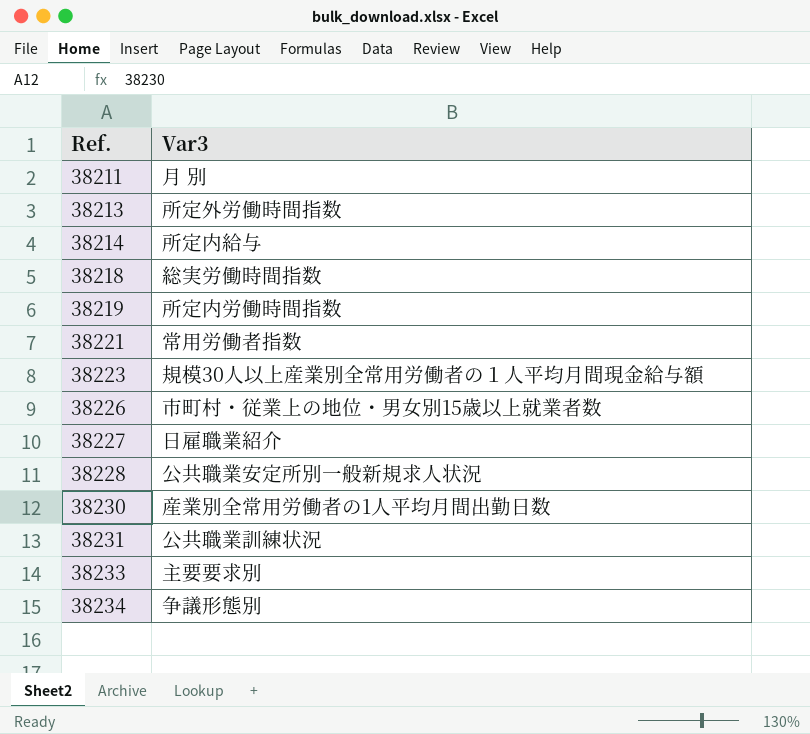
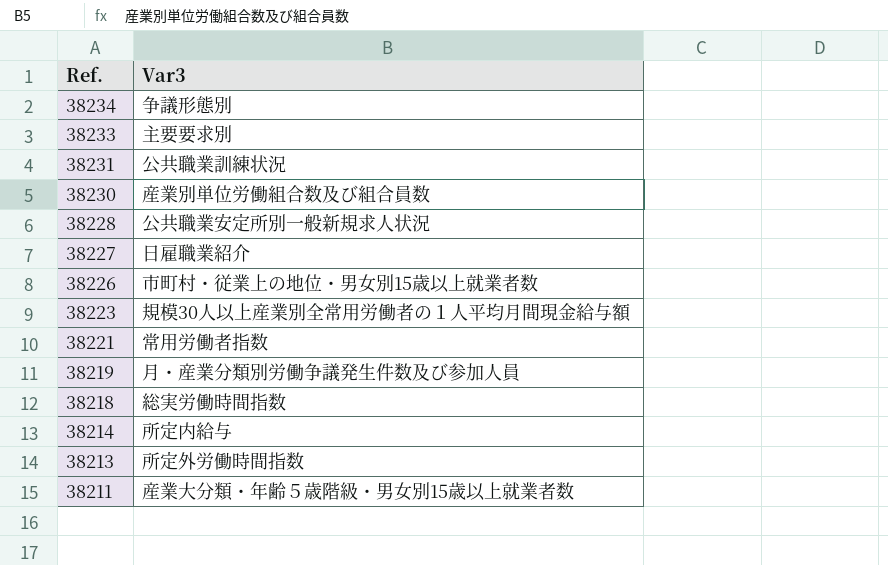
row order: Ref. ascending -> Ref. descending
38230 | Var3: 産業別全常用労働者の1人平均月間出勤日数 -> 産業別単位労働組合数及び組合員数
38219 | Var3: 所定内労働時間指数 -> 月・産業分類別労働争議発生件数及び参加人員
38211 | Var3: 月 別 -> 産業大分類・年齢５歳階級・男女別15歳以上就業者数

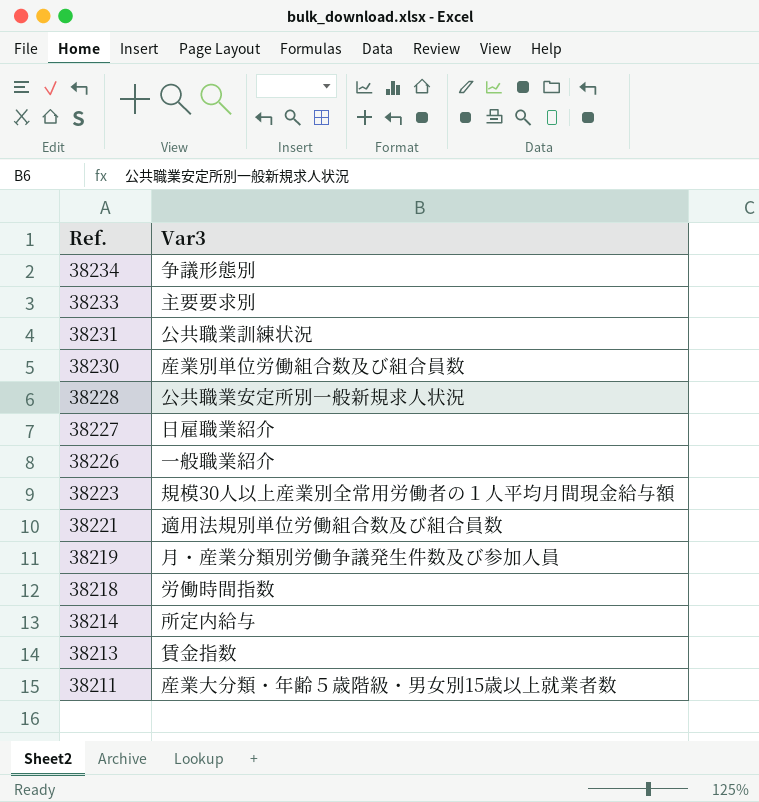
38226 | Var3: 市町村・従業上の地位・男女別15歳以上就業者数 -> 一般職業紹介
38221 | Var3: 常用労働者指数 -> 適用法規別単位労働組合数及び組合員数
38218 | Var3: 総実労働時間指数 -> 労働時間指数
38213 | Var3: 所定外労働時間指数 -> 賃金指数

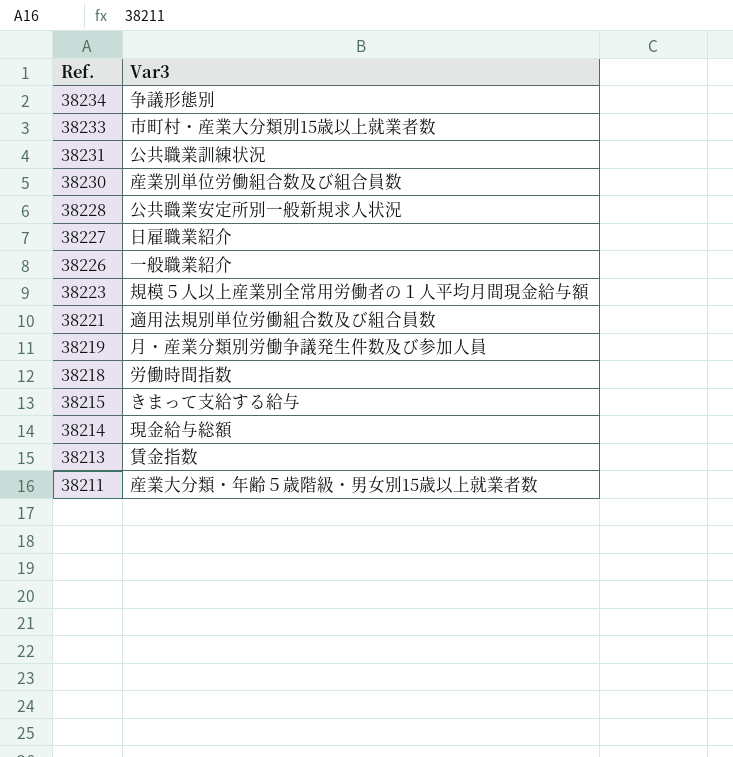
38233 | Var3: 主要要求別 -> 市町村・産業大分類別15歳以上就業者数
38223 | Var3: 規模30人以上産業別全常用労働者の１人平均月間現金給与額 -> 規模５人以上産業別全常用労働者の１人平均月間現金給与額
row 38215: none -> きまって支給する給与
38214 | Var3: 所定内給与 -> 現金給与総額

